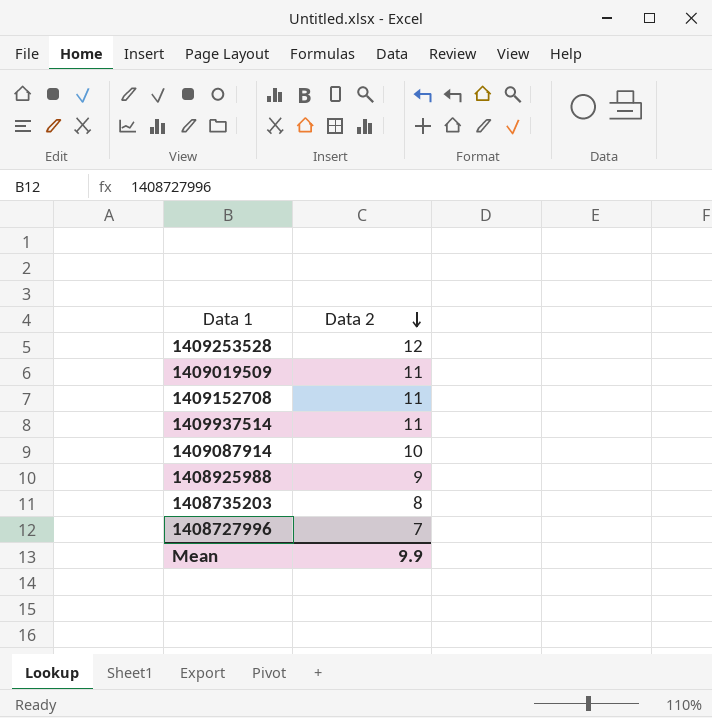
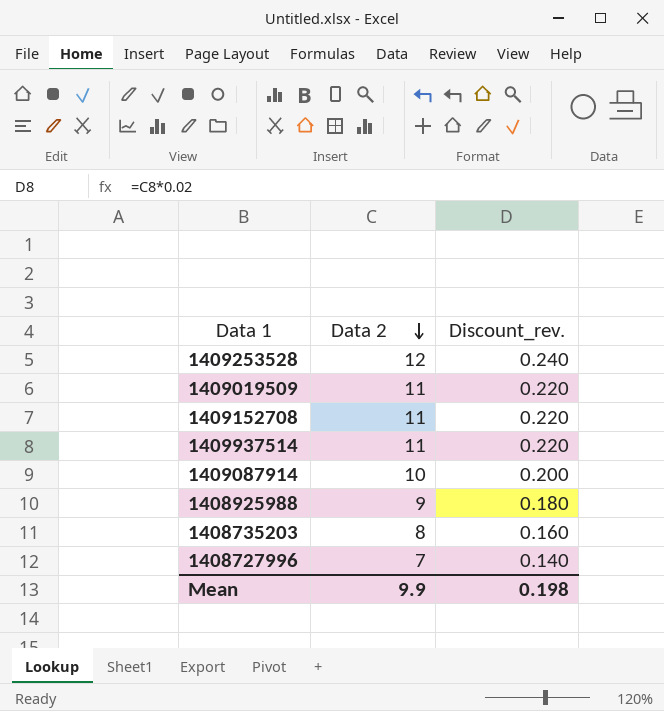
column Discount_rev. | formula: none -> [Data 2] * 0.02

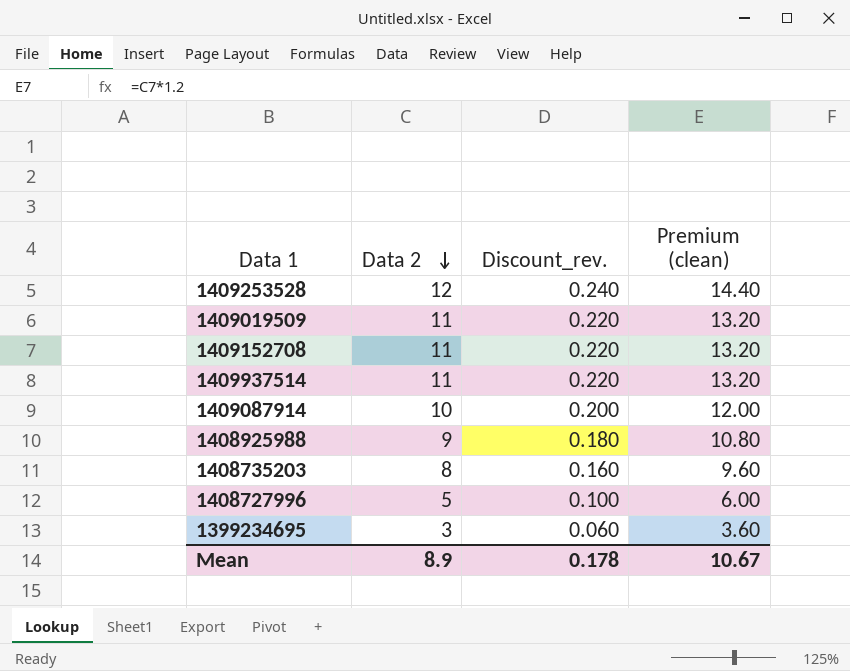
column Premium (clean) | formula: none -> [Data 2] * 1.2
1408727996 | Data 2: 7 -> 5
1408727996 | Discount_rev.: 0.140 -> 0.100
row 1399234695: none -> 3 | 0.060 | 3.60
Mean | Data 2: 9.9 -> 8.9
Mean | Discount_rev.: 0.198 -> 0.178

